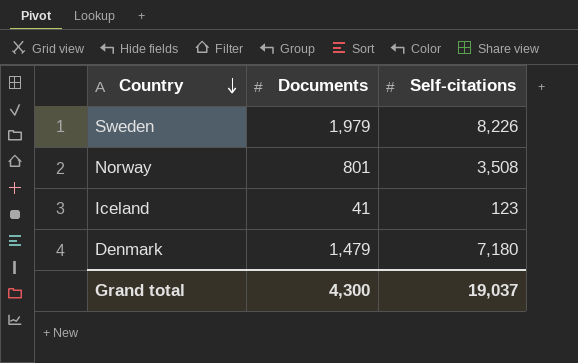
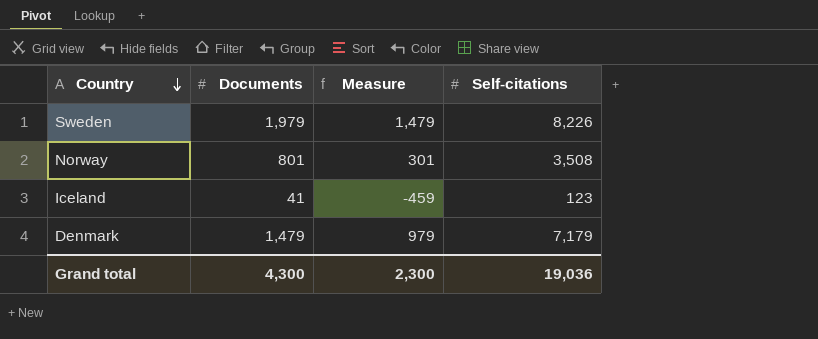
column Measure | formula: none -> [Documents] - 500
Denmark | Self-citations: 7,180 -> 7,179
Grand total | Self-citations: 19,037 -> 19,036

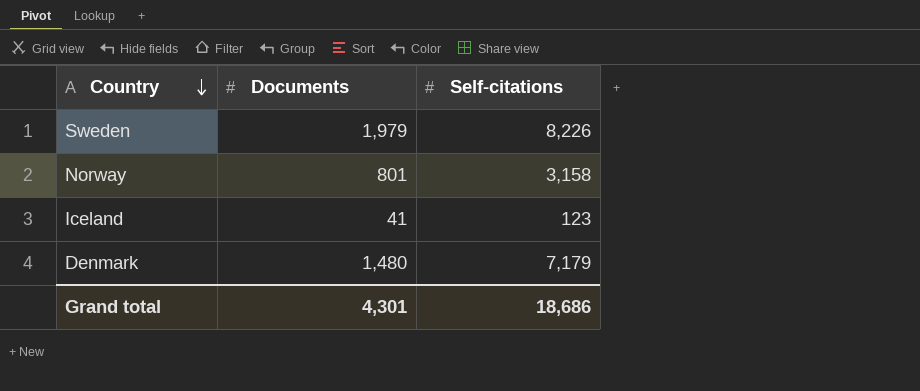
column Measure | formula: [Documents] - 500 -> none
Norway | Self-citations: 3,508 -> 3,158
Denmark | Documents: 1,479 -> 1,480
Grand total | Documents: 4,300 -> 4,301
Grand total | Self-citations: 19,036 -> 18,686

